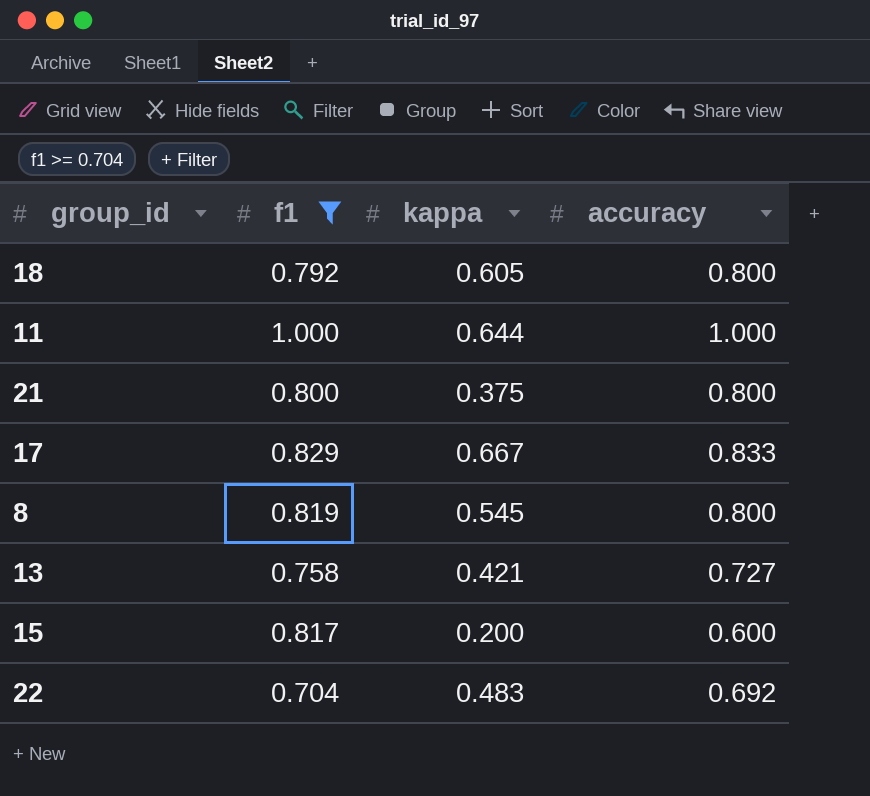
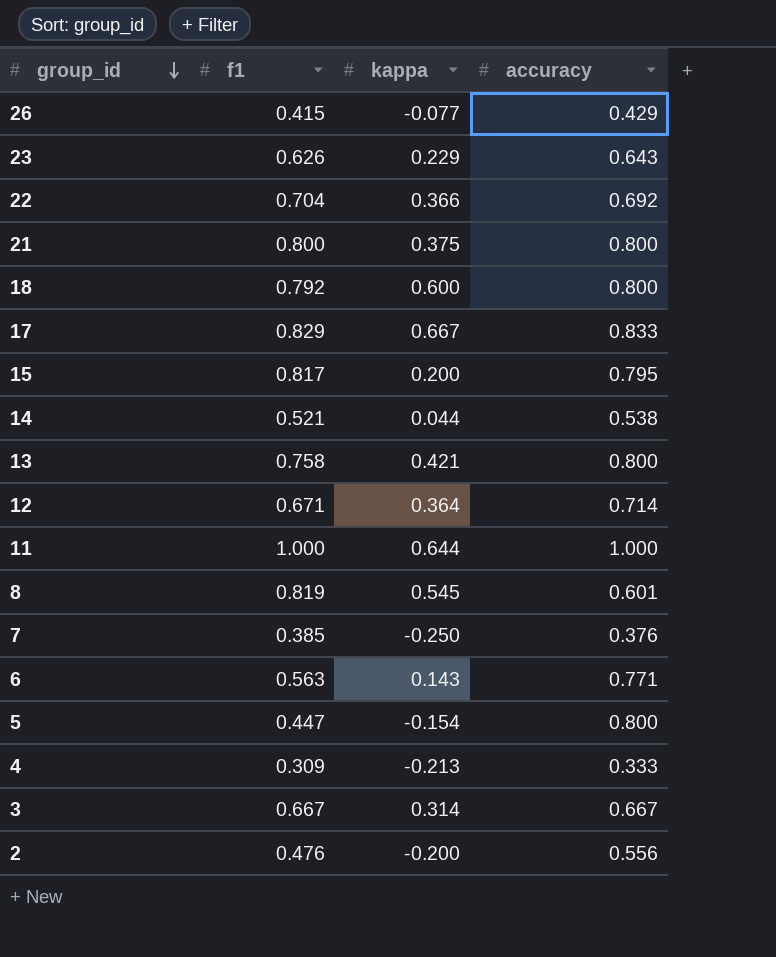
filter: f1 >= 0.704 -> none
row order: none -> group_id descending
22 | kappa: 0.483 -> 0.366
18 | kappa: 0.605 -> 0.600
15 | accuracy: 0.600 -> 0.795
13 | accuracy: 0.727 -> 0.800
8 | accuracy: 0.800 -> 0.601

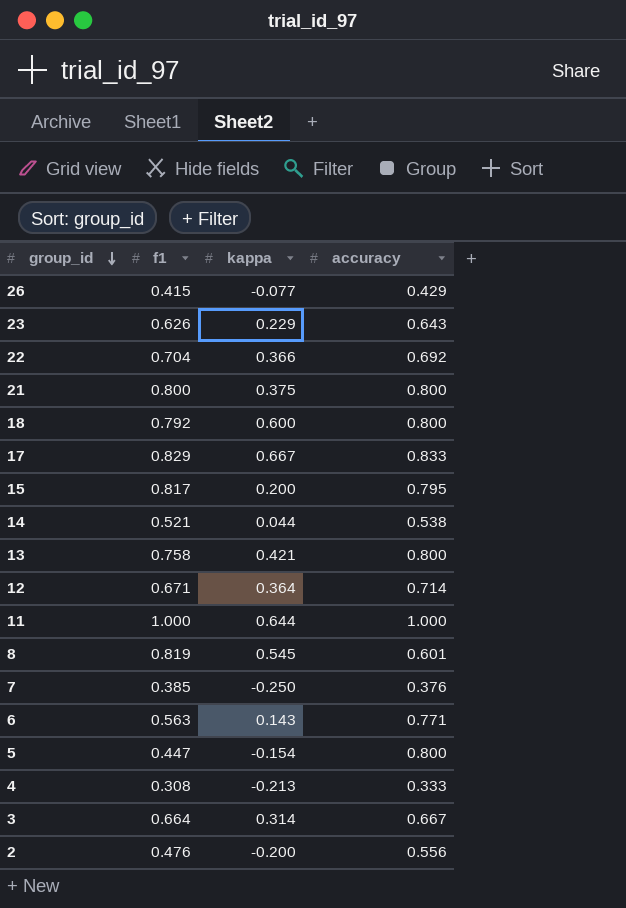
4 | f1: 0.309 -> 0.308
3 | f1: 0.667 -> 0.664

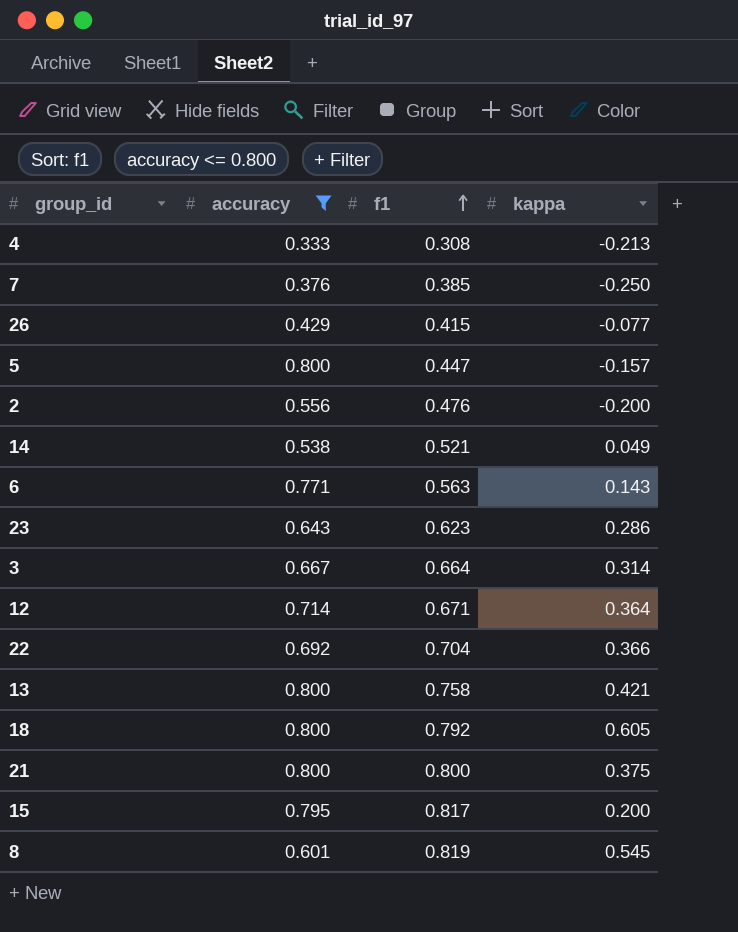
filter: none -> accuracy <= 0.800
row order: group_id descending -> f1 ascending
column accuracy | position: 4 -> 2
5 | kappa: -0.154 -> -0.157
14 | kappa: 0.044 -> 0.049
23 | f1: 0.626 -> 0.623
23 | kappa: 0.229 -> 0.286
18 | kappa: 0.600 -> 0.605

